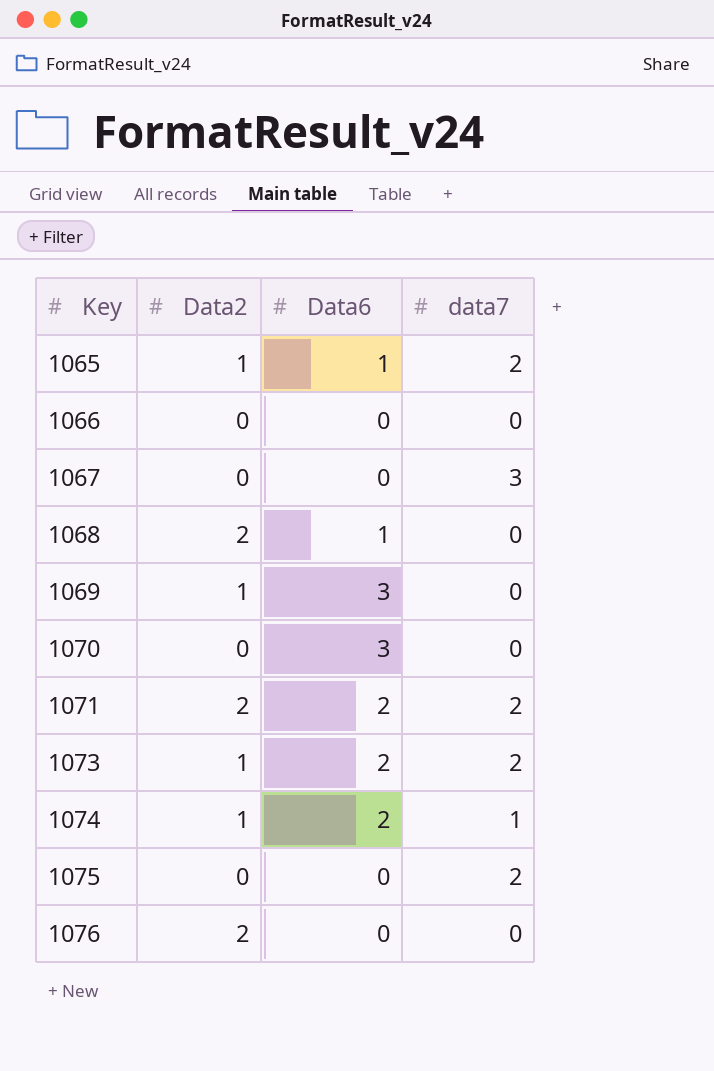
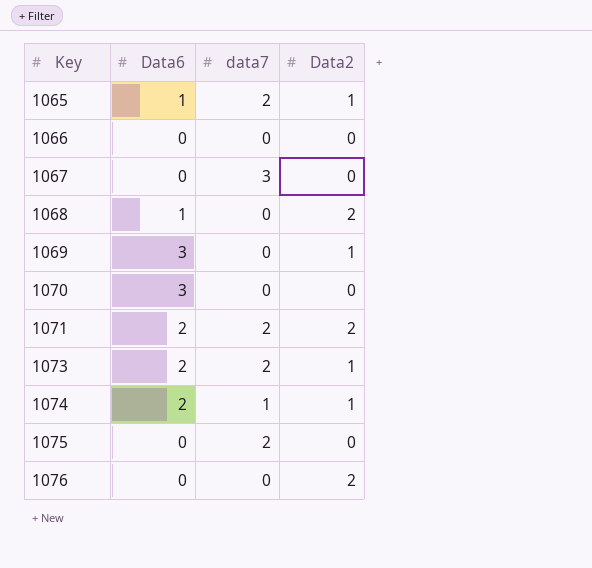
column Data2 | position: 2 -> 4

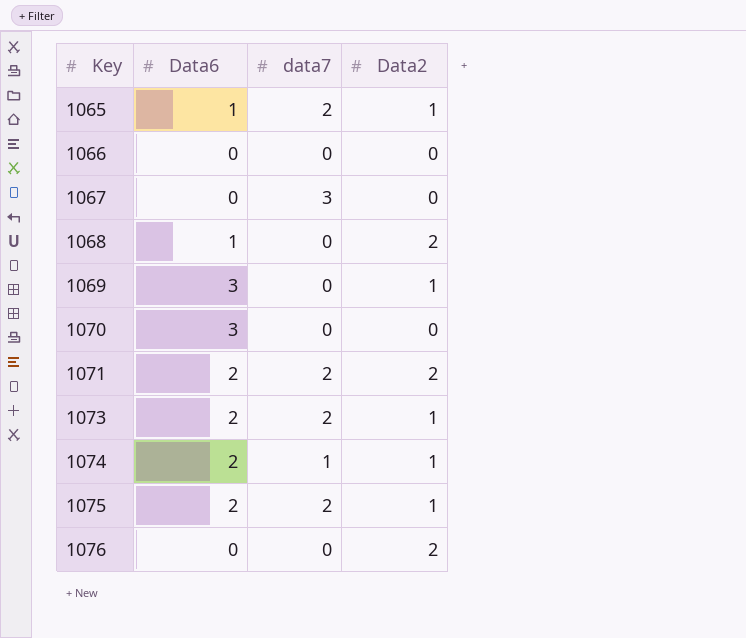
1075 | Data6: 0 -> 2
1075 | Data2: 0 -> 1

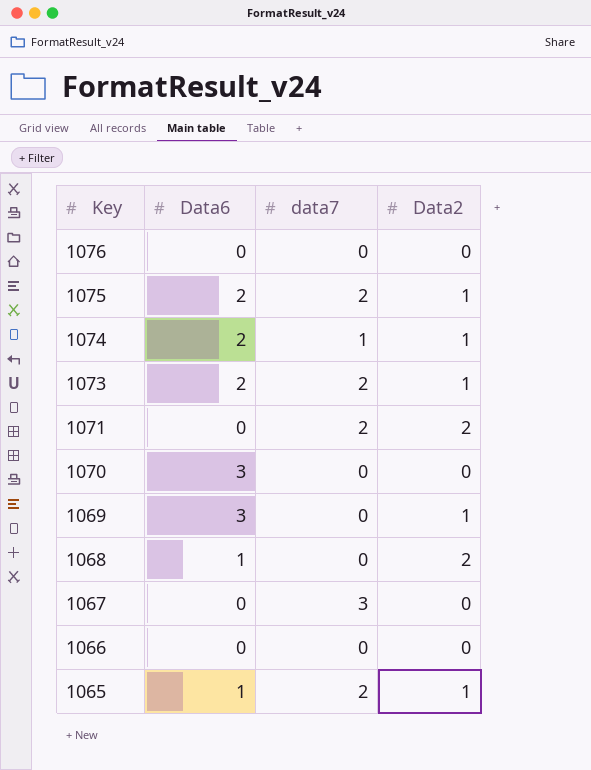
row order: Key ascending -> Key descending
1076 | Data2: 2 -> 0
1071 | Data6: 2 -> 0

